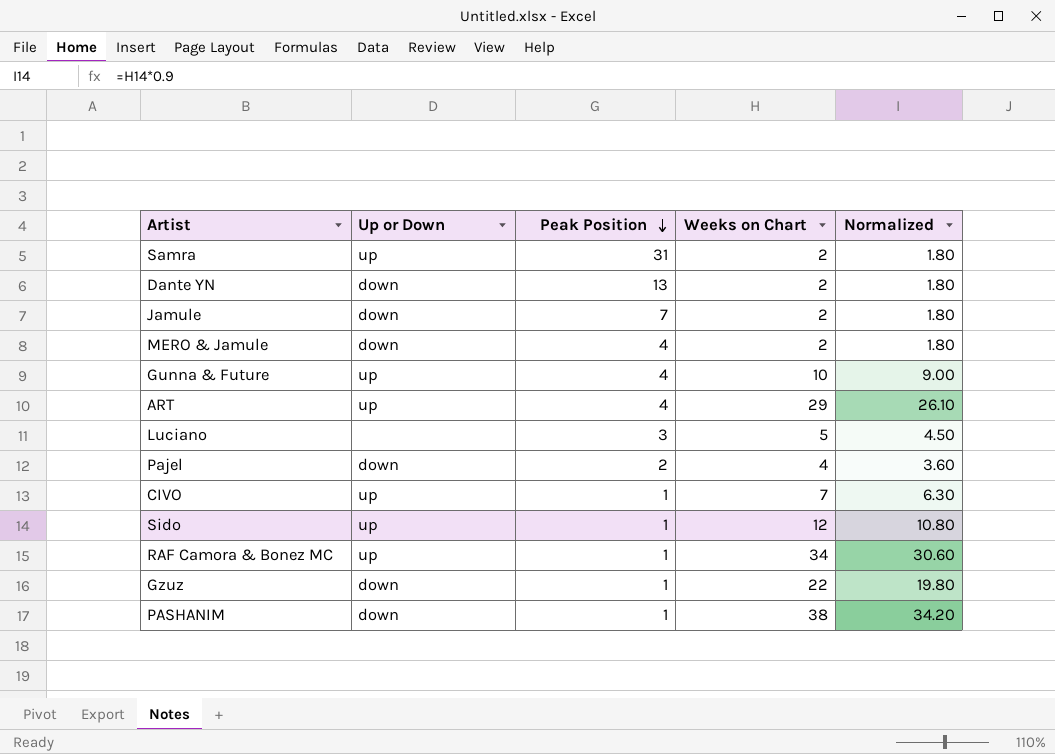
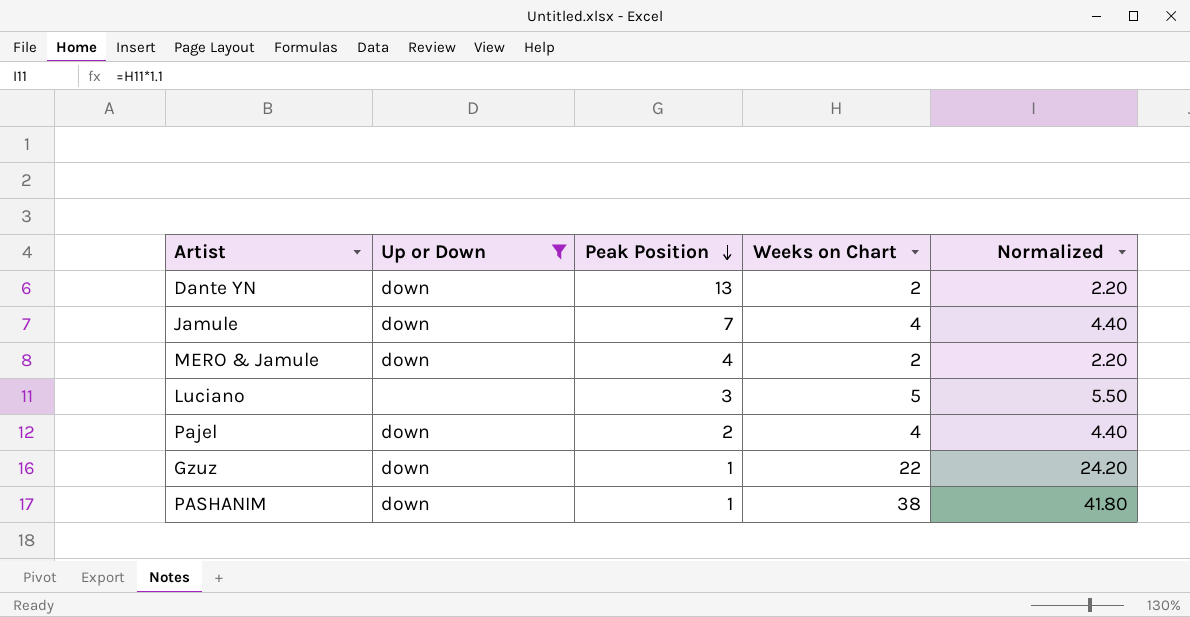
filter: none -> Up or Down != up
column Normalized | formula: [Weeks on Chart] * 0.9 -> [Weeks on Chart] * 1.1
Jamule | Weeks on Chart: 2 -> 4

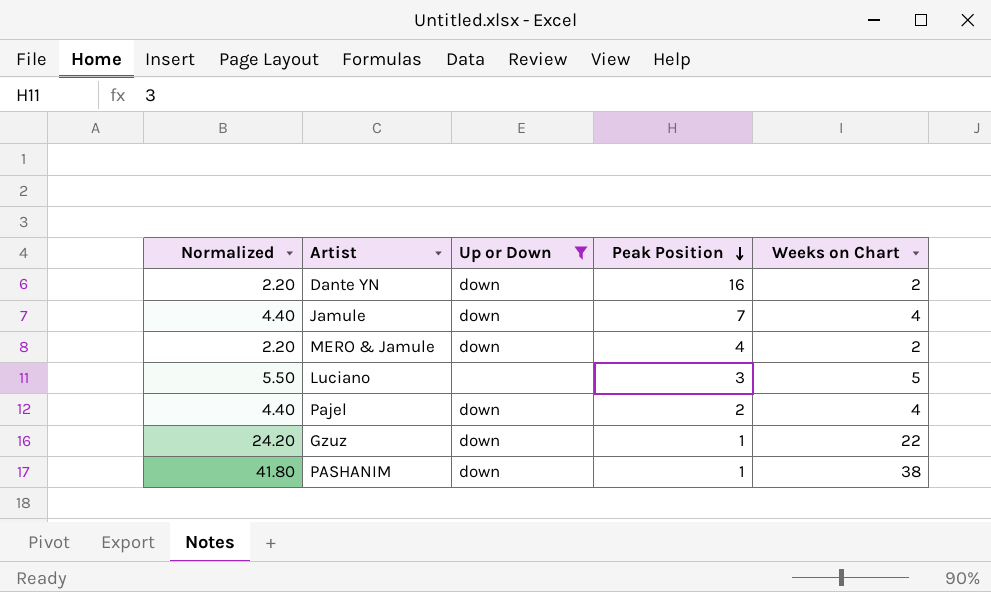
column Normalized | position: 5 -> 1
Dante YN | Peak Position: 13 -> 16

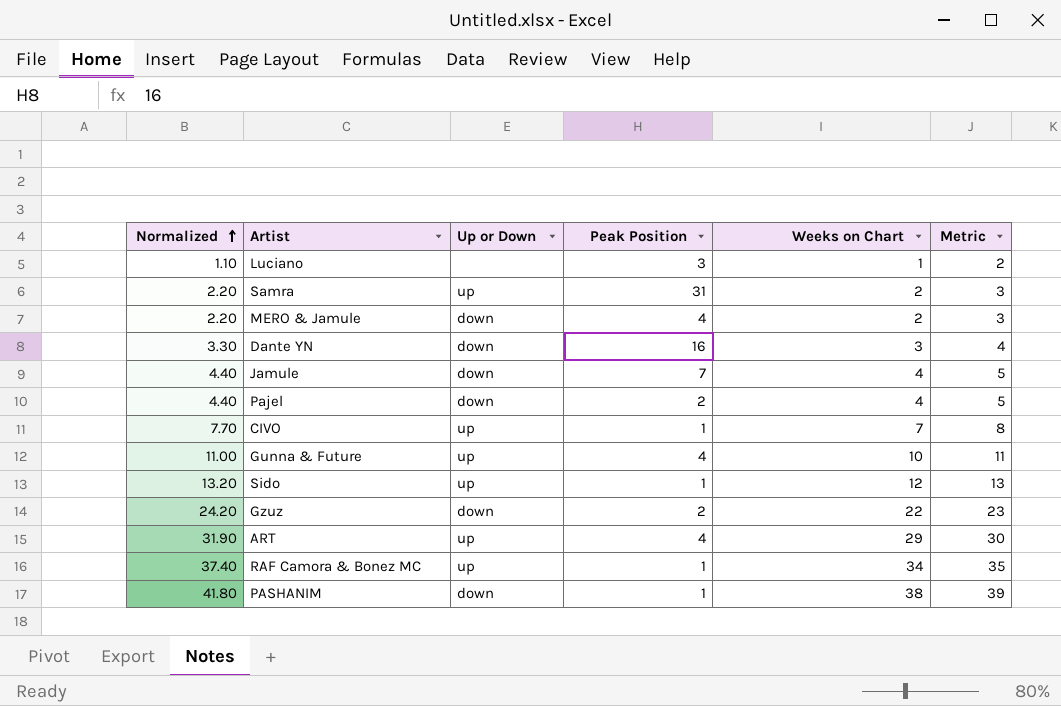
filter: Up or Down != up -> none
row order: Peak Position descending -> Normalized ascending
column Metric | formula: none -> [Weeks on Chart] + 1
Luciano | Normalized: 5.50 -> 1.10
Luciano | Weeks on Chart: 5 -> 1
Dante YN | Normalized: 2.20 -> 3.30
Dante YN | Weeks on Chart: 2 -> 3
Gzuz | Peak Position: 1 -> 2

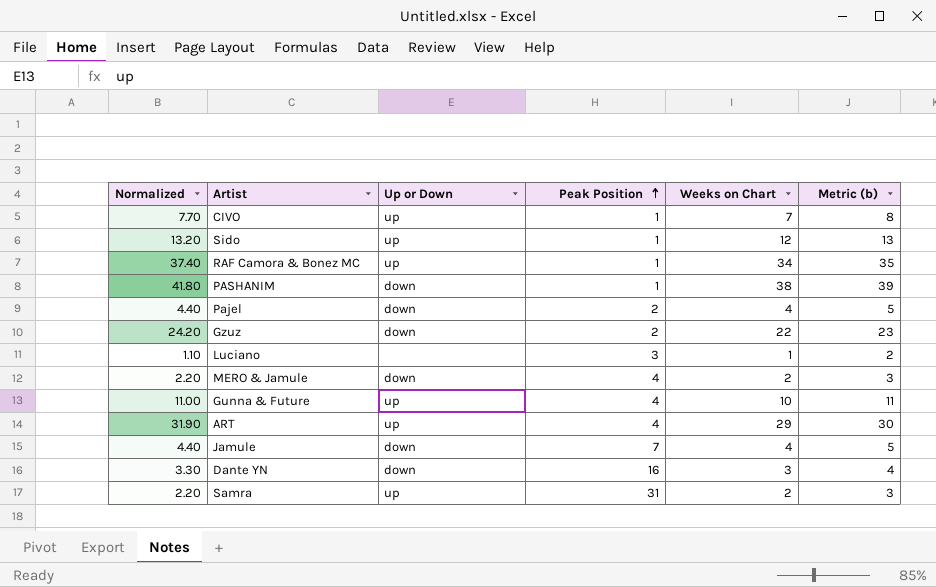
row order: Normalized ascending -> Peak Position ascending
column name: Metric -> Metric (b)

